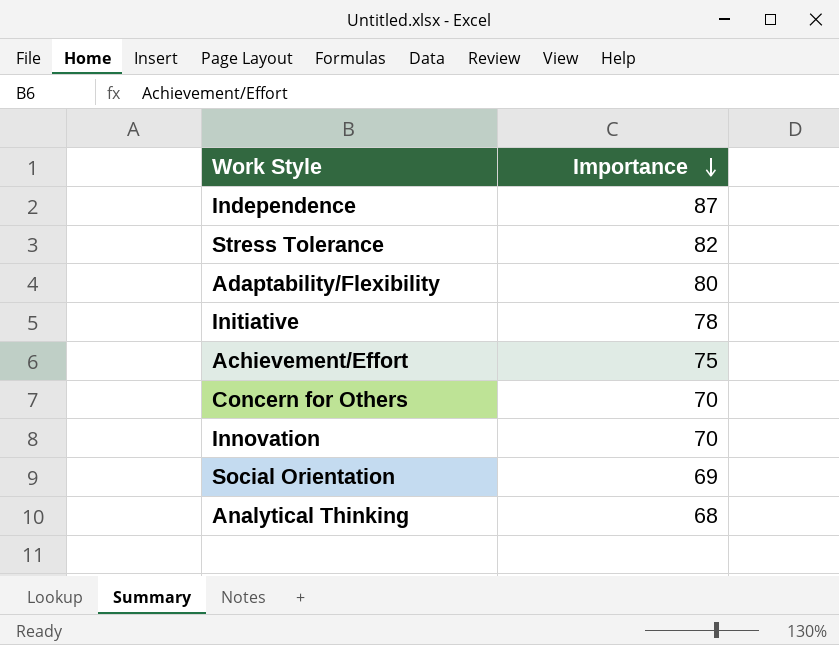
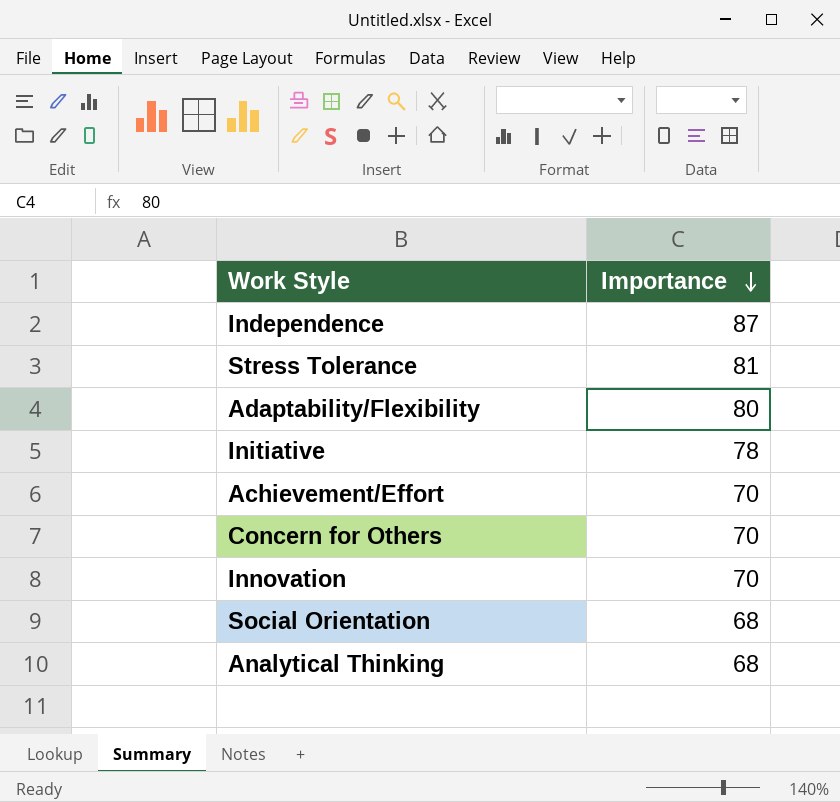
Stress Tolerance | Importance: 82 -> 81
Achievement/Effort | Importance: 75 -> 70
Social Orientation | Importance: 69 -> 68

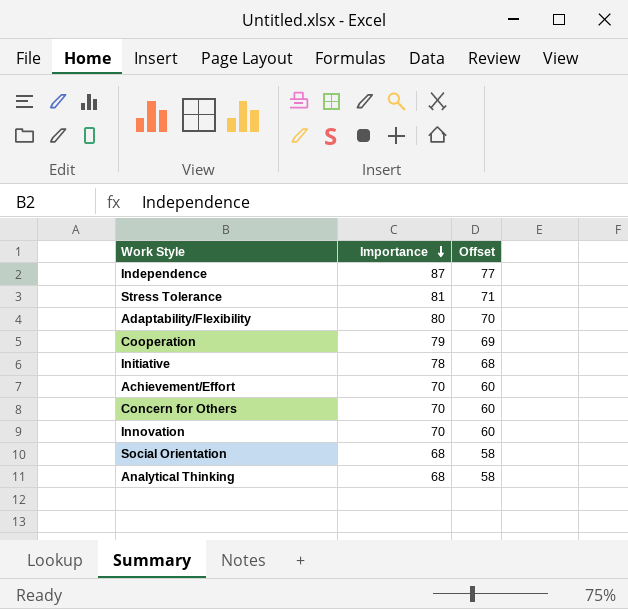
column Offset | formula: none -> [Importance] - 10
row Cooperation: none -> 79 | 69

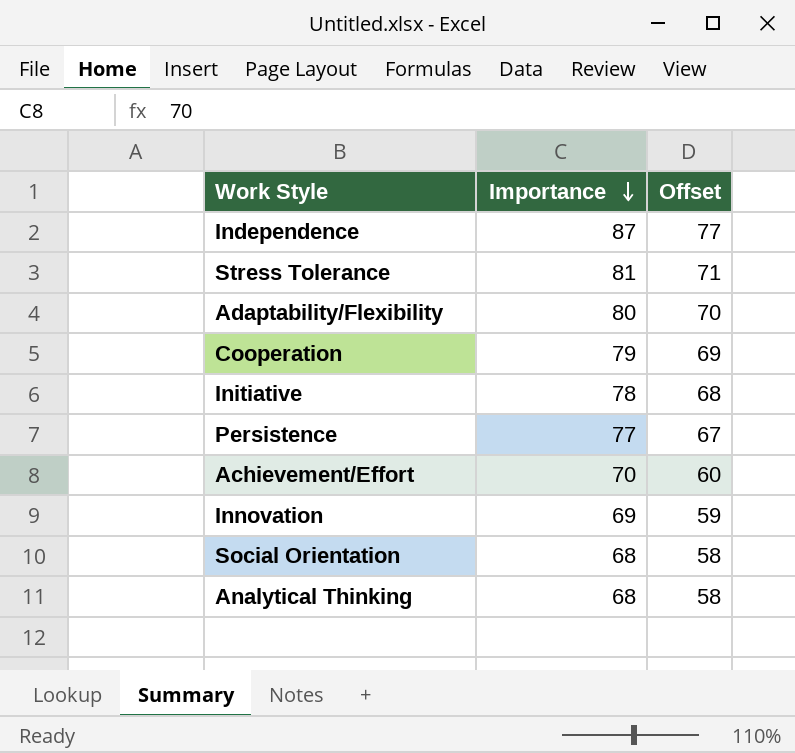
row Concern for Others: 70 | 60 -> none
row Persistence: none -> 77 | 67
Innovation | Importance: 70 -> 69
Innovation | Offset: 60 -> 59

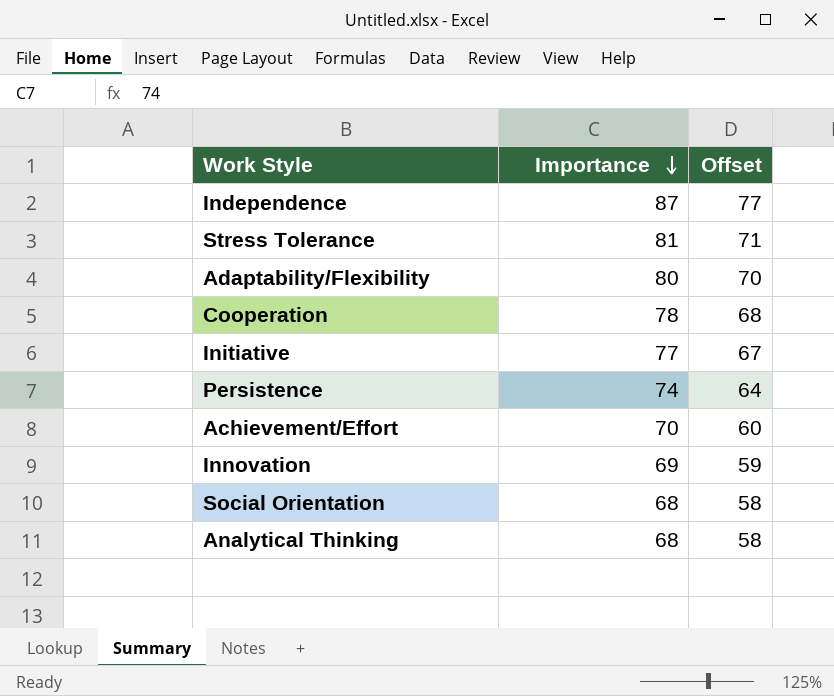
Cooperation | Importance: 79 -> 78
Cooperation | Offset: 69 -> 68
Initiative | Importance: 78 -> 77
Initiative | Offset: 68 -> 67
Persistence | Importance: 77 -> 74
Persistence | Offset: 67 -> 64

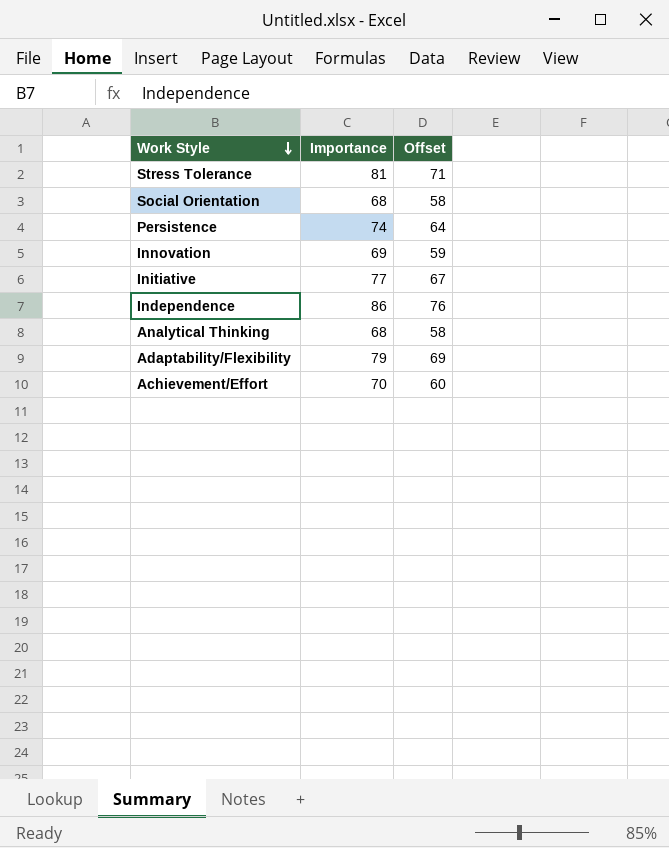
row order: Importance descending -> Work Style descending
row Cooperation: 78 | 68 -> none
Independence | Importance: 87 -> 86
Independence | Offset: 77 -> 76
Adaptability/Flexibility | Importance: 80 -> 79
Adaptability/Flexibility | Offset: 70 -> 69

